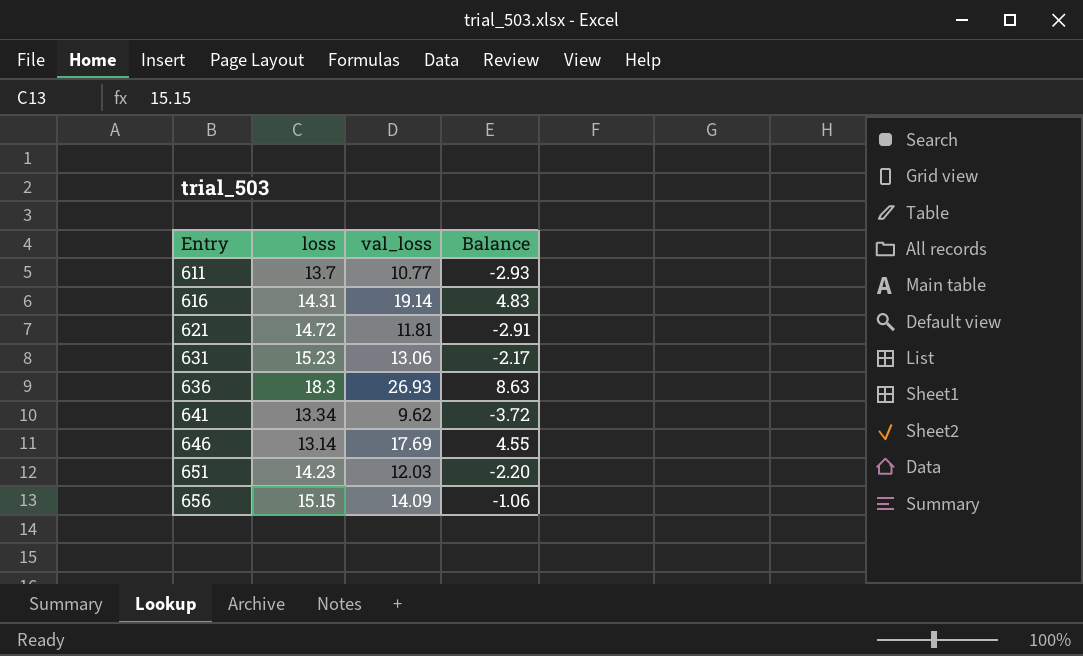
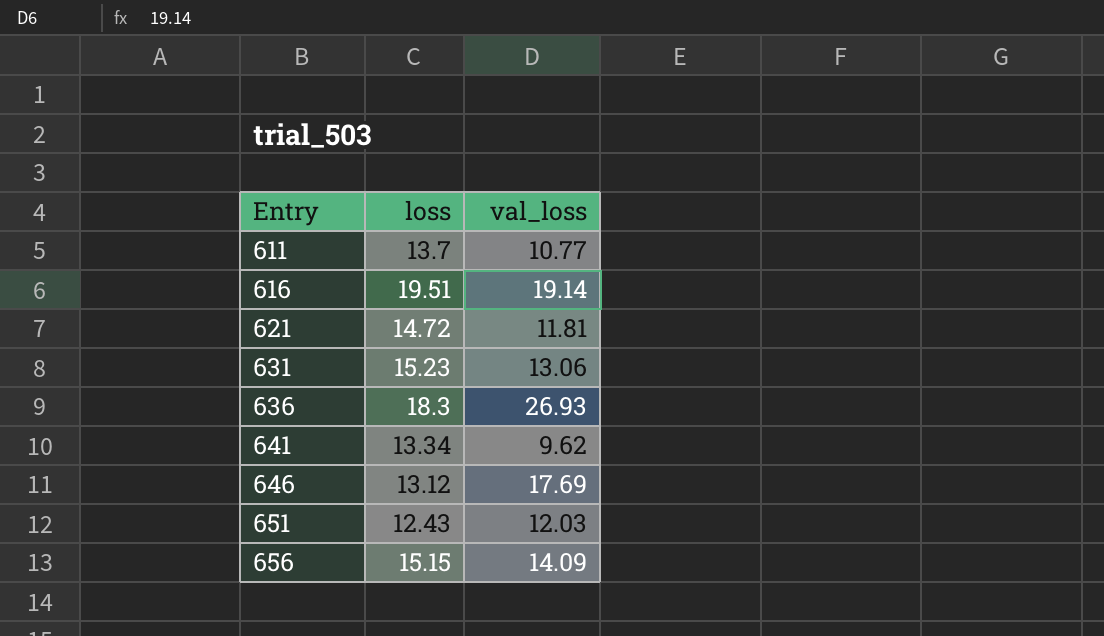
column Balance | formula: [val_loss] - [loss] -> none
616 | loss: 14.31 -> 19.51
646 | loss: 13.14 -> 13.12
651 | loss: 14.23 -> 12.43

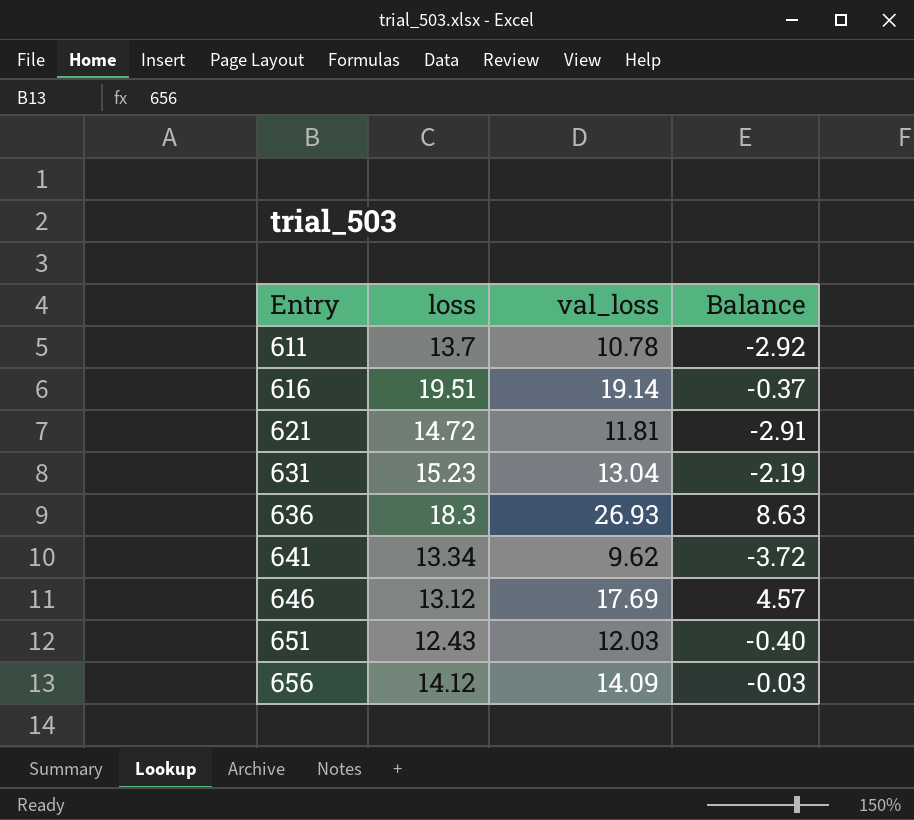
column Balance | formula: none -> [val_loss] - [loss]
611 | val_loss: 10.77 -> 10.78
631 | val_loss: 13.06 -> 13.04
656 | loss: 15.15 -> 14.12

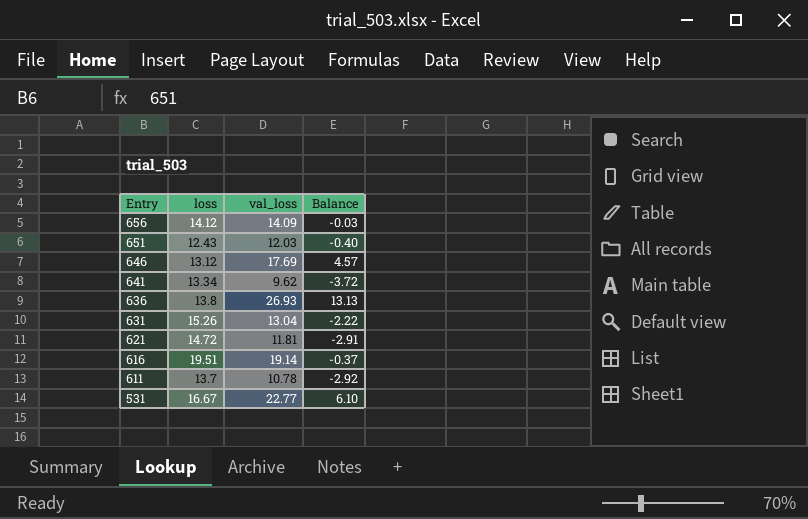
row order: Entry ascending -> Entry descending
636 | loss: 18.3 -> 13.8
636 | Balance: 8.63 -> 13.13
631 | loss: 15.23 -> 15.26
631 | Balance: -2.19 -> -2.22
row 531: none -> 16.67 | 22.77 | 6.10

